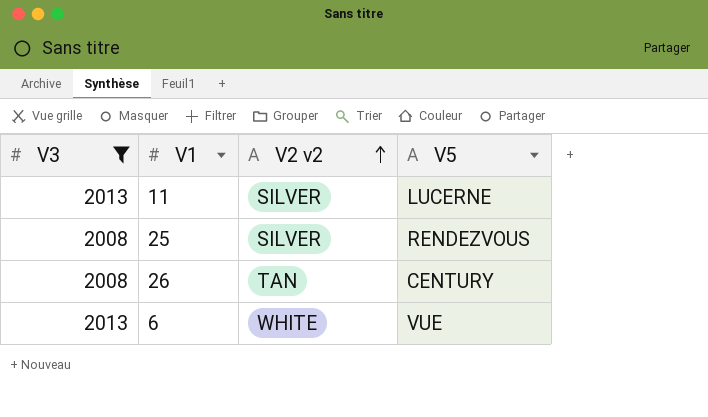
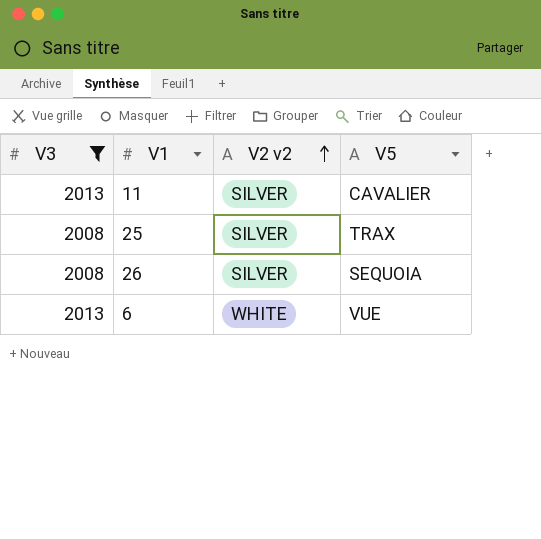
11 | V5: LUCERNE -> CAVALIER
25 | V5: RENDEZVOUS -> TRAX
26 | V2 v2: TAN -> SILVER
26 | V5: CENTURY -> SEQUOIA

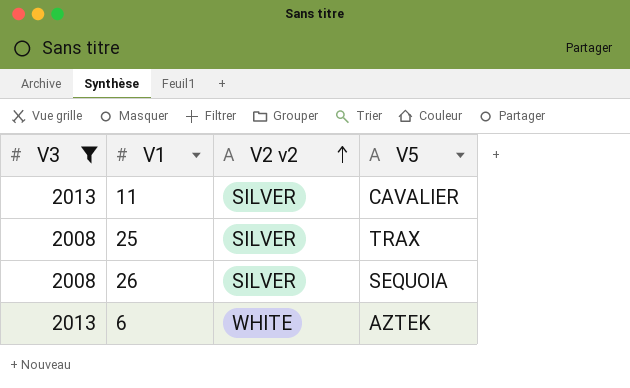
6 | V5: VUE -> AZTEK

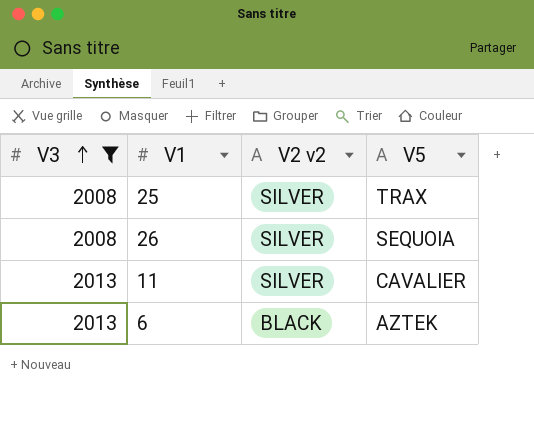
row order: V2 v2 ascending -> V3 ascending
6 | V2 v2: WHITE -> BLACK

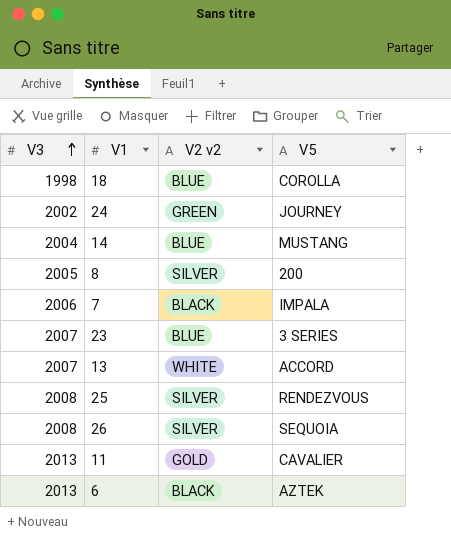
filter: V3 >= 2008 -> none
25 | V5: TRAX -> RENDEZVOUS
11 | V2 v2: SILVER -> GOLD

